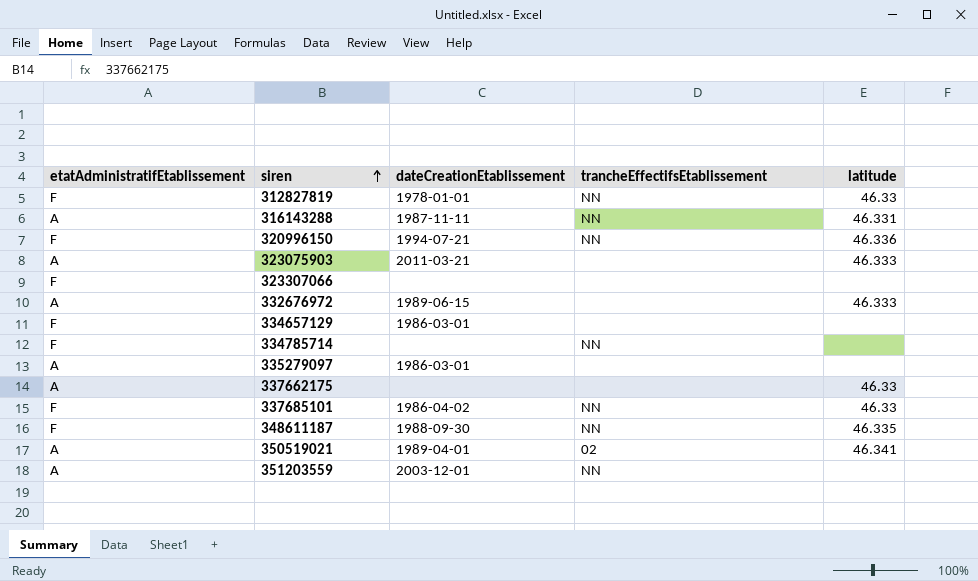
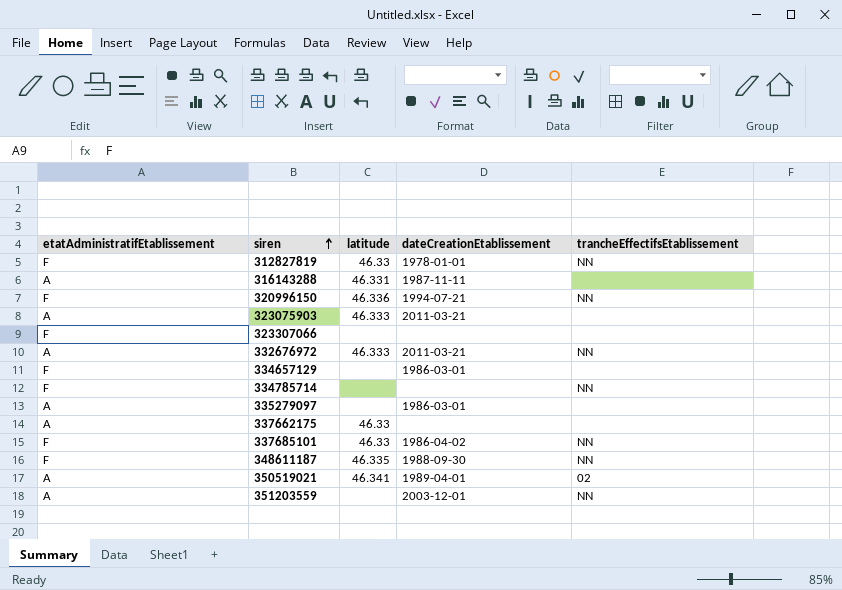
column latitude | position: 5 -> 3
316143288 | trancheEffectifsEtablissement: NN -> none
332676972 | dateCreationEtablissement: 1989-06-15 -> 2011-03-21
332676972 | trancheEffectifsEtablissement: none -> NN

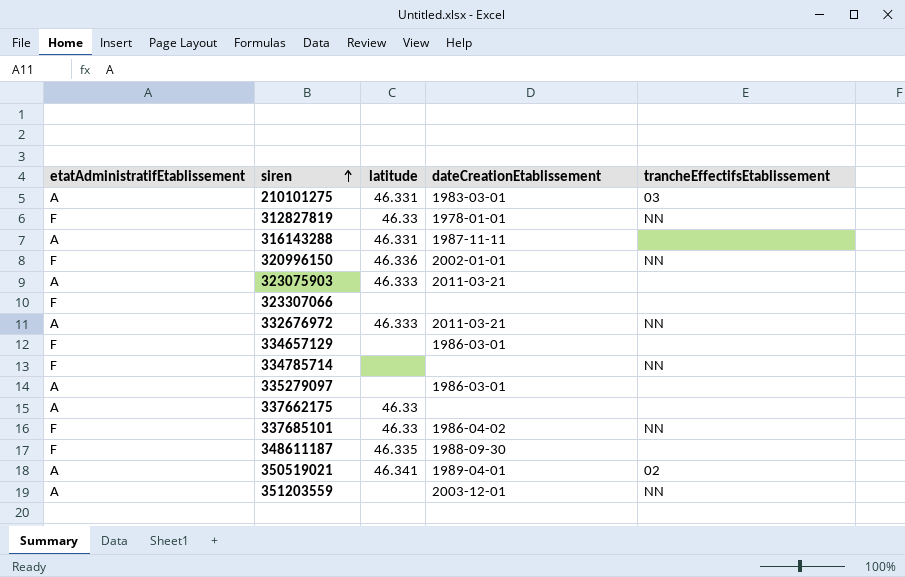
row 210101275: none -> A | 46.331 | 1983-03-01 | 03
320996150 | dateCreationEtablissement: 1994-07-21 -> 2002-01-01
348611187 | trancheEffectifsEtablissement: NN -> none

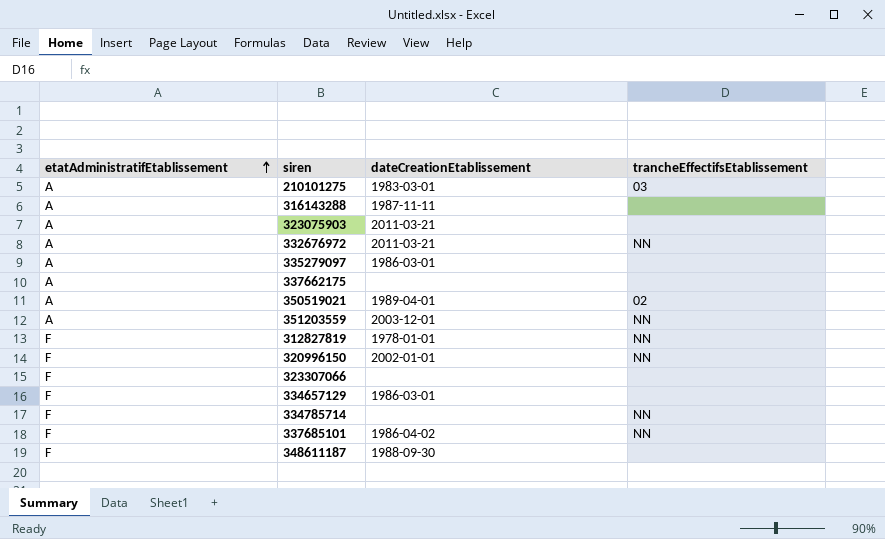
row order: siren ascending -> etatAdministratifEtablissement ascending
column latitude | position: 3 -> none

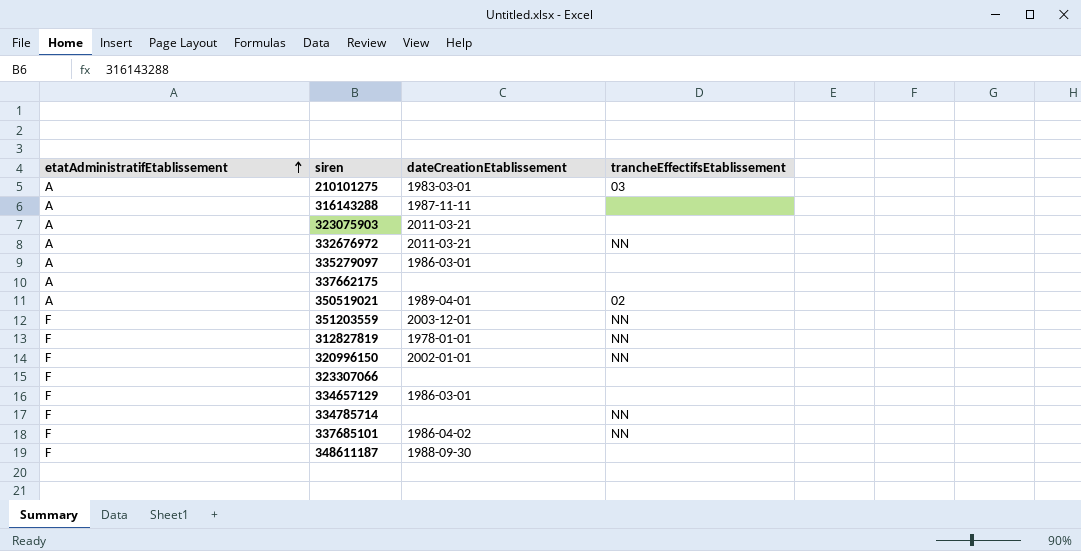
351203559 | etatAdministratifEtablissement: A -> F

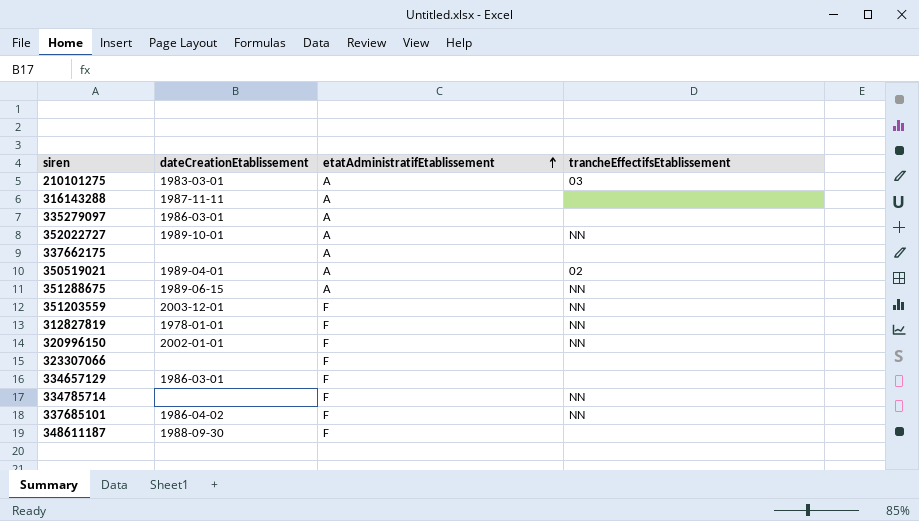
column etatAdministratifEtablissement | position: 1 -> 3
row 323075903: A | 2011-03-21 | none -> none
row 332676972: A | 2011-03-21 | NN -> none
row 352022727: none -> 1989-10-01 | A | NN
row 351288675: none -> 1989-06-15 | A | NN

